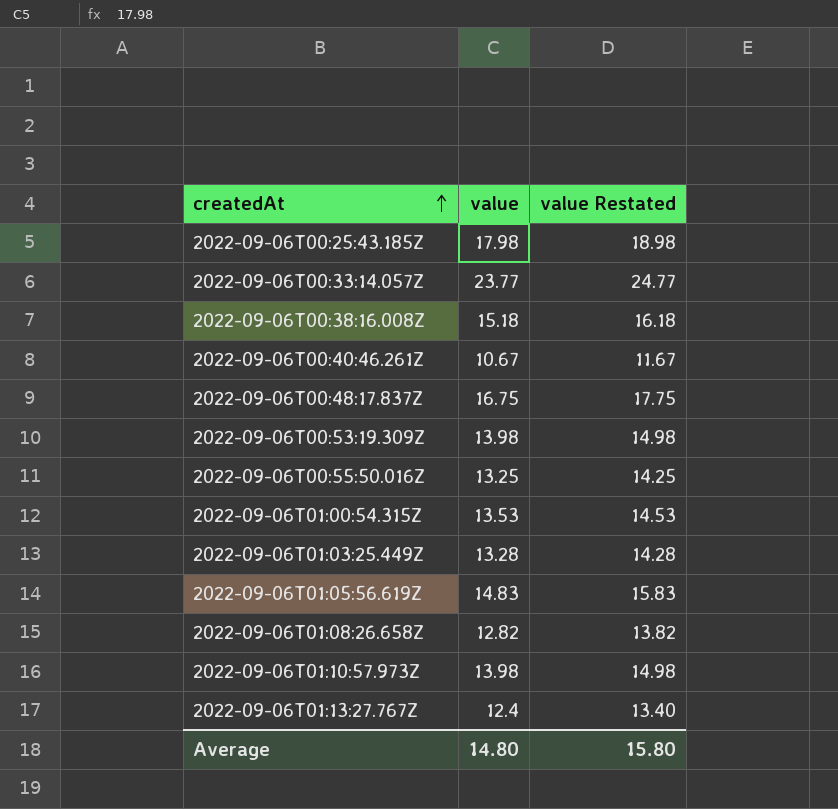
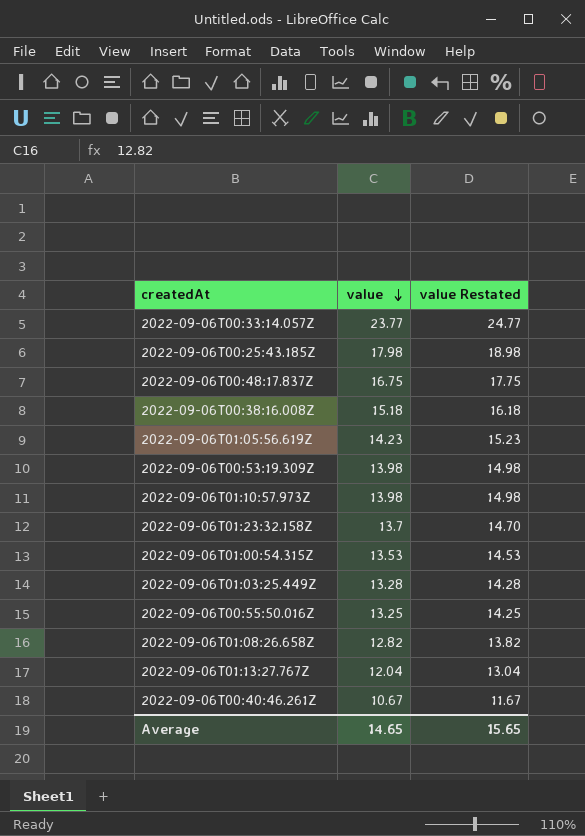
row order: createdAt ascending -> value descending
2022-09-06T01:05:56.619Z | value: 14.83 -> 14.23
2022-09-06T01:05:56.619Z | value Restated: 15.83 -> 15.23
row 2022-09-06T01:23:32.158Z: none -> 13.7 | 14.70
2022-09-06T01:13:27.767Z | value: 12.4 -> 12.04
2022-09-06T01:13:27.767Z | value Restated: 13.40 -> 13.04
Average | value: 14.80 -> 14.65
Average | value Restated: 15.80 -> 15.65

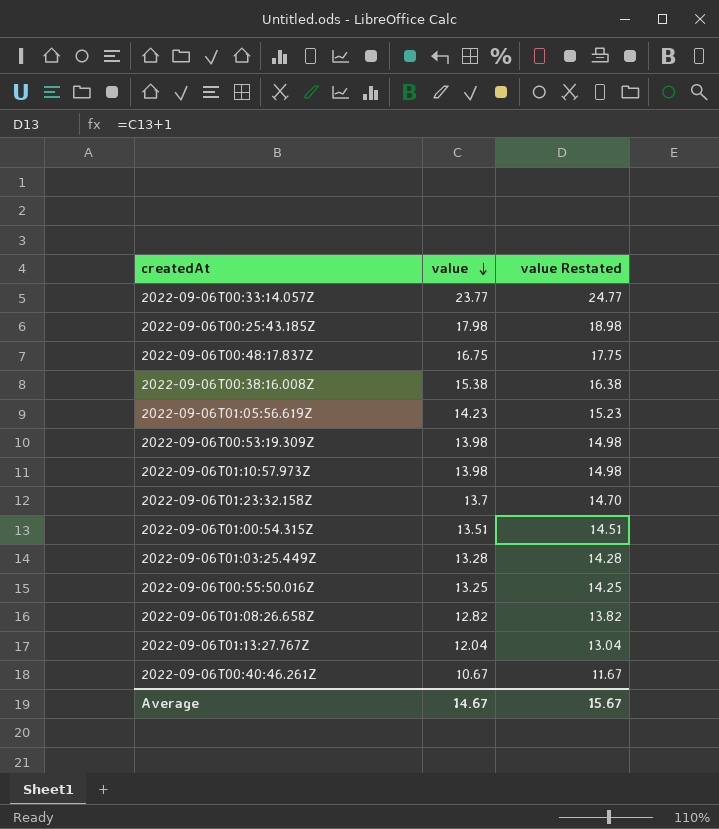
2022-09-06T00:38:16.008Z | value: 15.18 -> 15.38
2022-09-06T00:38:16.008Z | value Restated: 16.18 -> 16.38
2022-09-06T01:00:54.315Z | value: 13.53 -> 13.51
2022-09-06T01:00:54.315Z | value Restated: 14.53 -> 14.51
Average | value: 14.65 -> 14.67
Average | value Restated: 15.65 -> 15.67

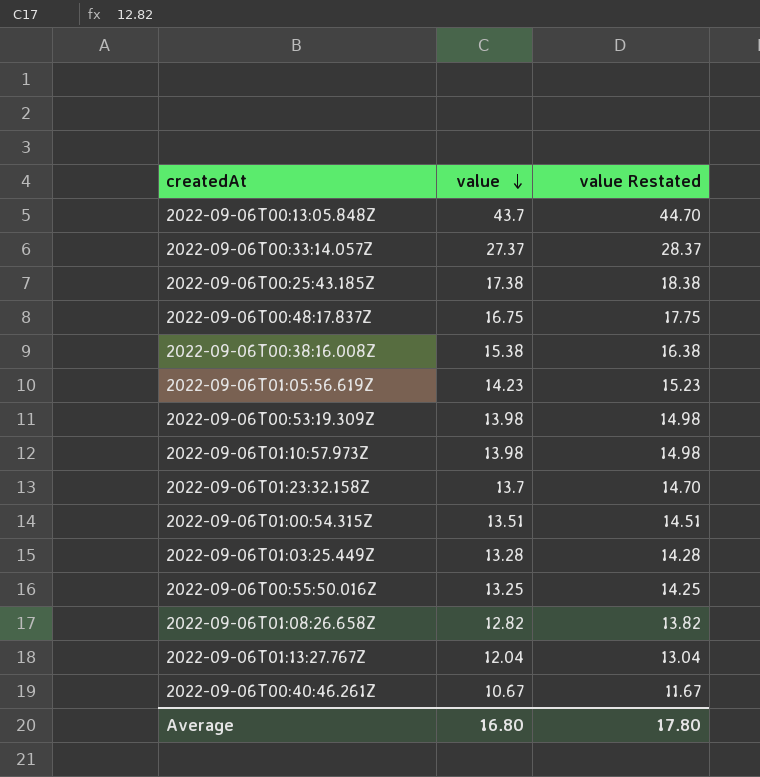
row 2022-09-06T00:13:05.848Z: none -> 43.7 | 44.70
2022-09-06T00:33:14.057Z | value: 23.77 -> 27.37
2022-09-06T00:33:14.057Z | value Restated: 24.77 -> 28.37
2022-09-06T00:25:43.185Z | value: 17.98 -> 17.38
2022-09-06T00:25:43.185Z | value Restated: 18.98 -> 18.38
Average | value: 14.67 -> 16.80
Average | value Restated: 15.67 -> 17.80

